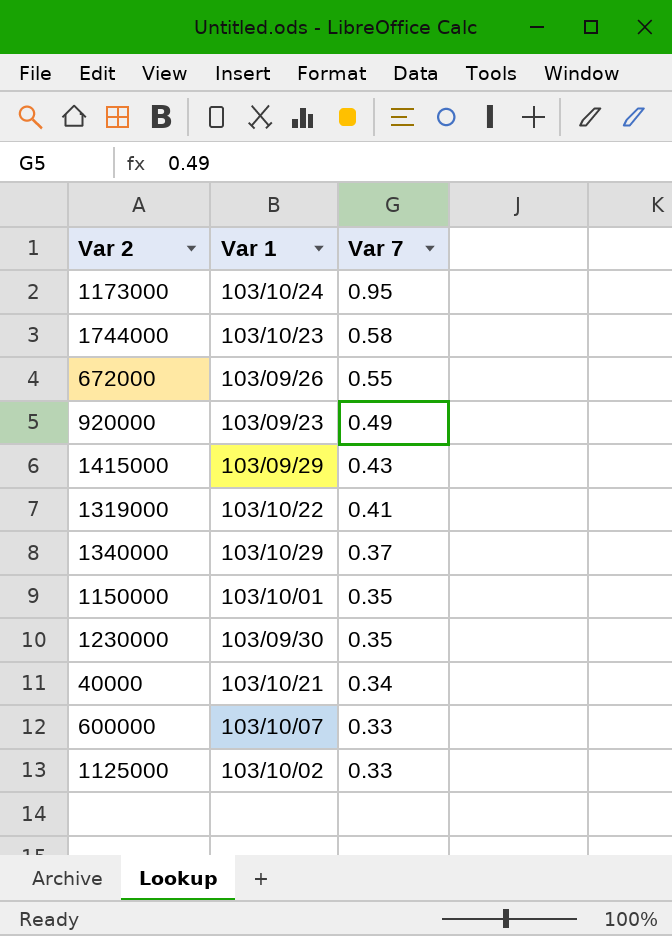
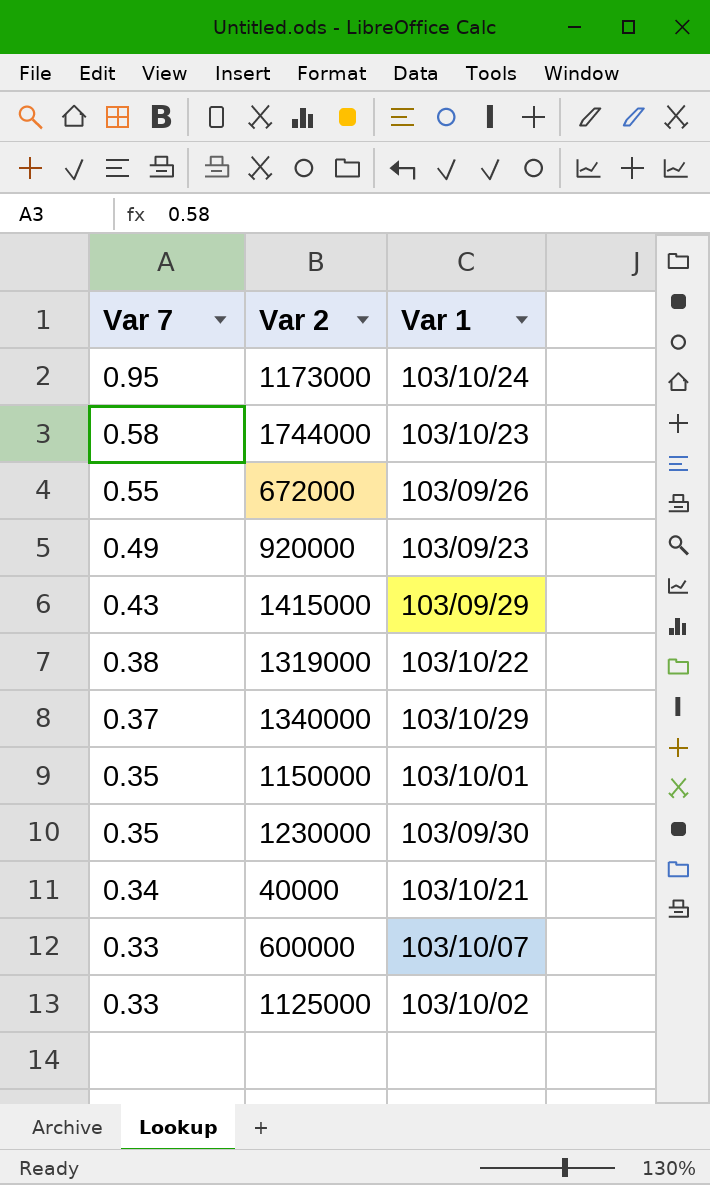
column Var 7 | position: 3 -> 1
1319000 | Var 7: 0.41 -> 0.38

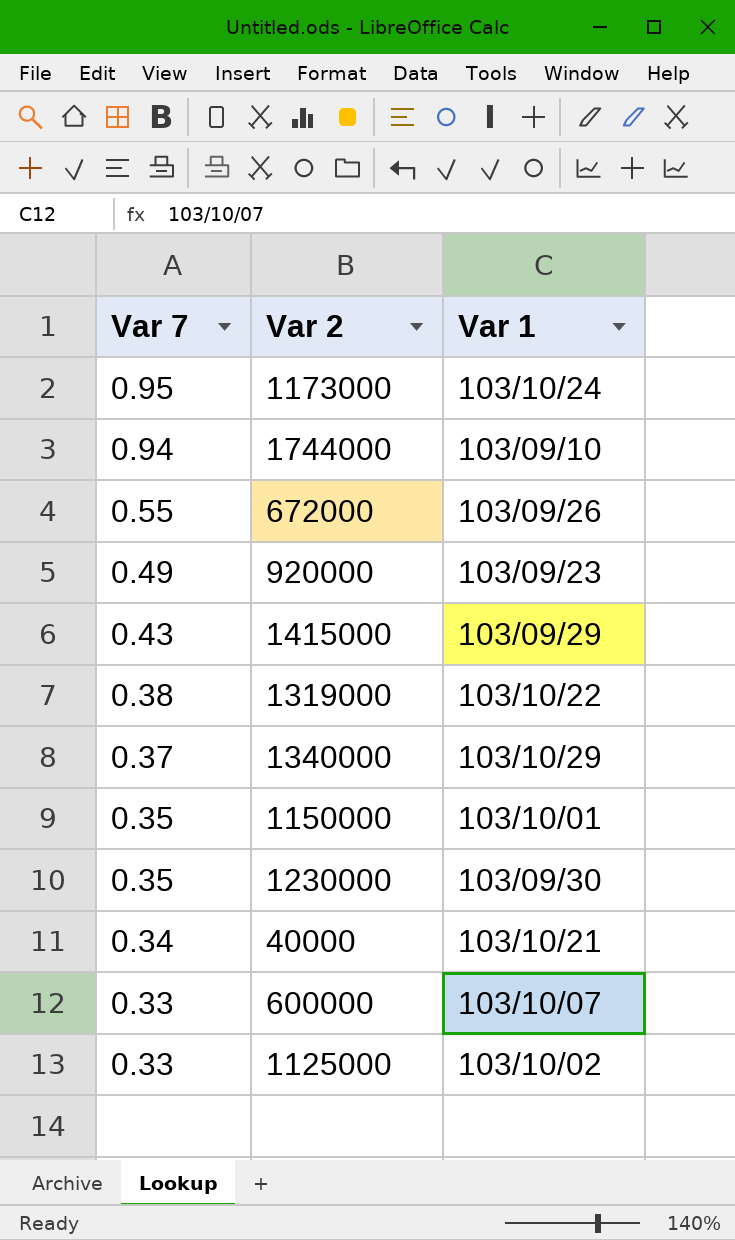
1744000 | Var 7: 0.58 -> 0.94
1744000 | Var 1: 103/10/23 -> 103/09/10

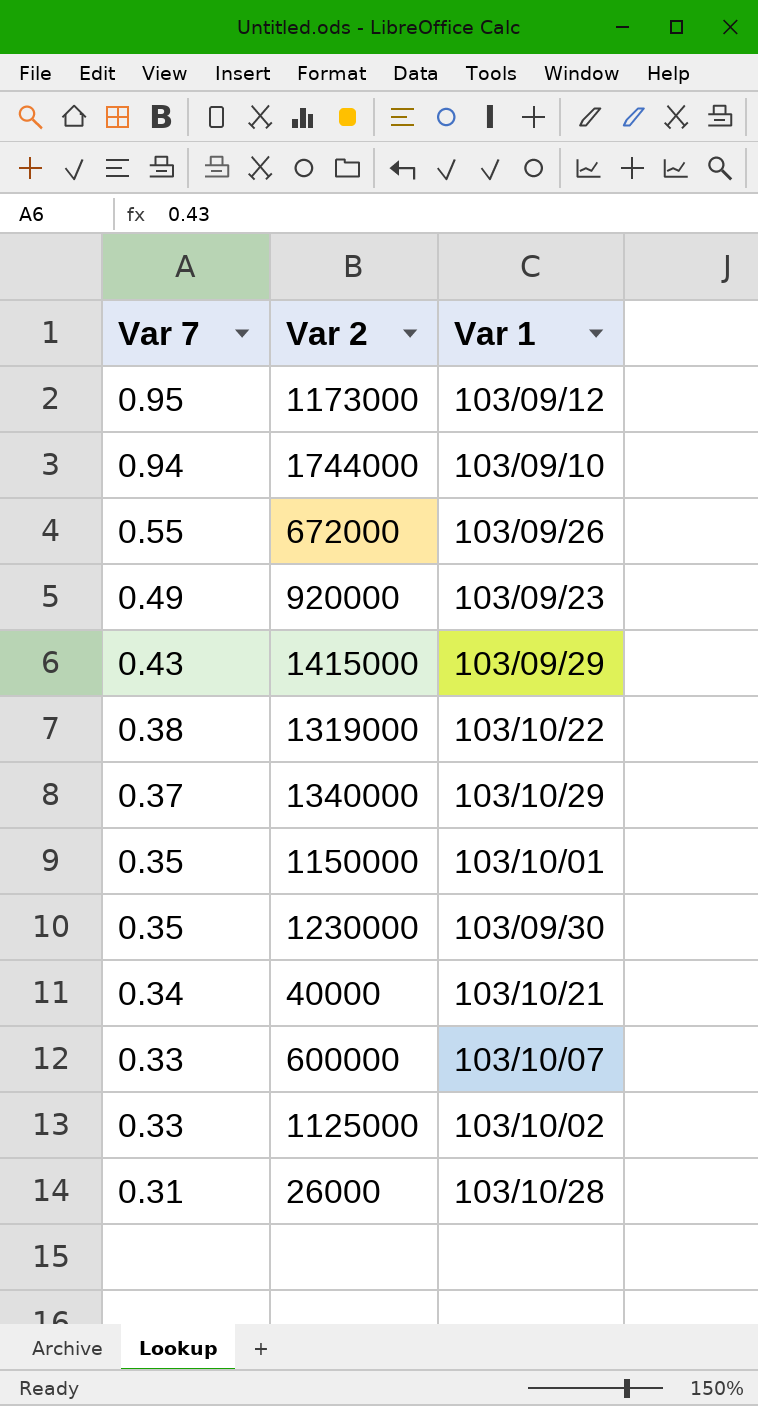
1173000 | Var 1: 103/10/24 -> 103/09/12
row 26000: none -> 0.31 | 103/10/28

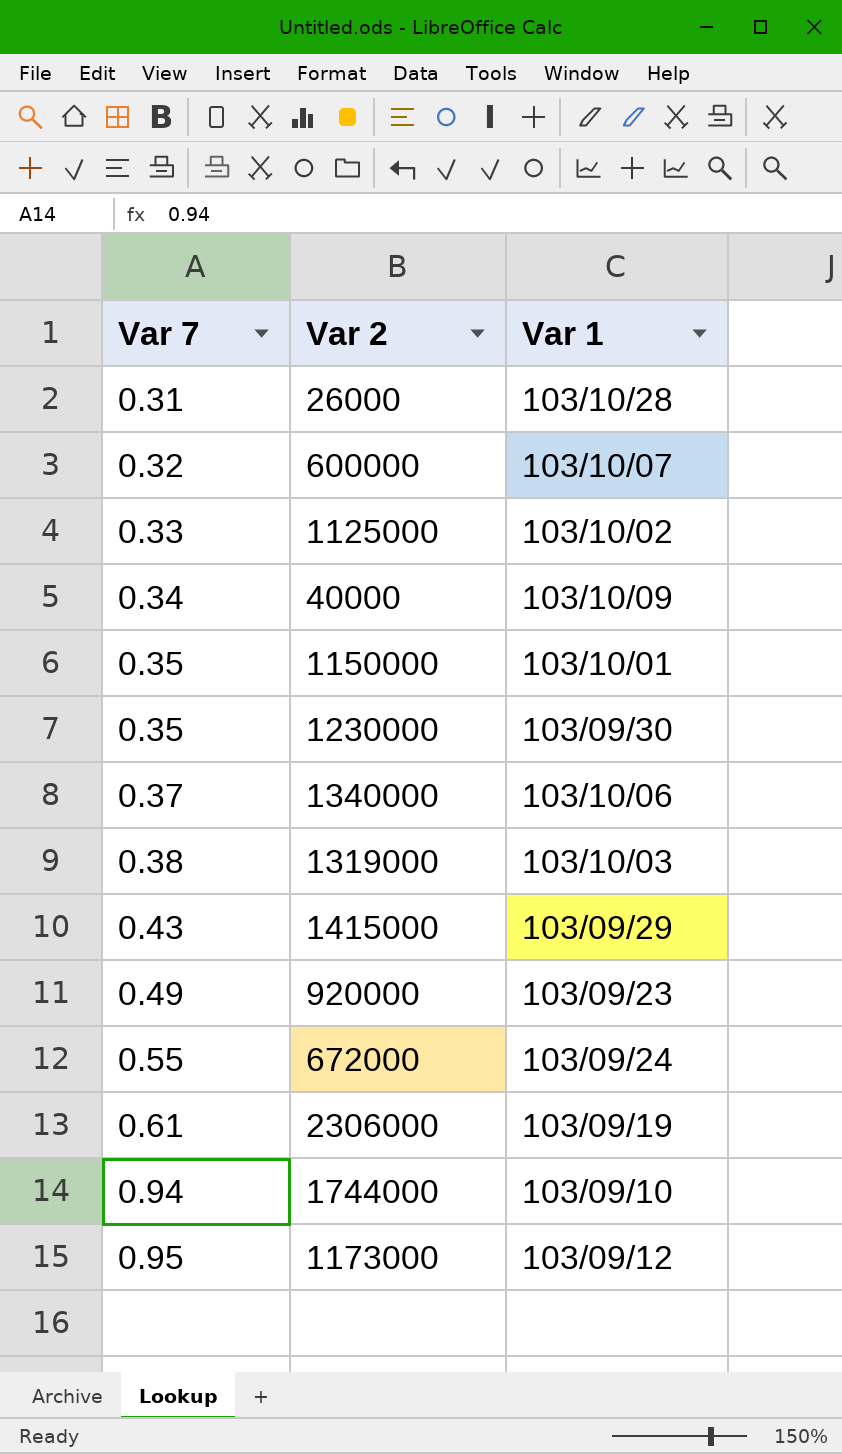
row order: Var 7 descending -> Var 7 ascending
600000 | Var 7: 0.33 -> 0.32
40000 | Var 1: 103/10/21 -> 103/10/09
1340000 | Var 1: 103/10/29 -> 103/10/06
1319000 | Var 1: 103/10/22 -> 103/10/03
672000 | Var 1: 103/09/26 -> 103/09/24
row 2306000: none -> 0.61 | 103/09/19

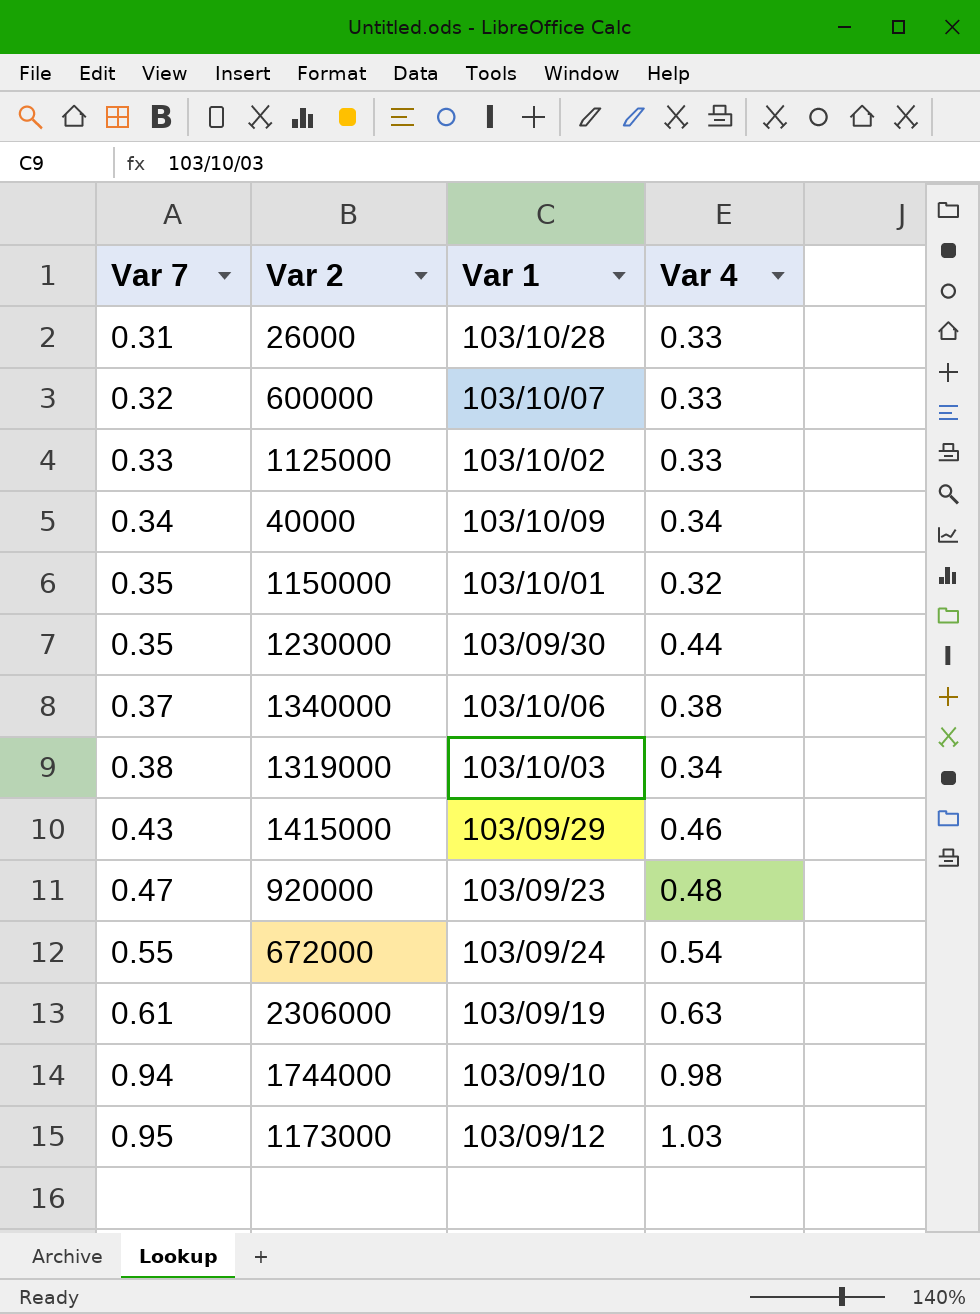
column Var 4 | position: none -> 4
920000 | Var 7: 0.49 -> 0.47

